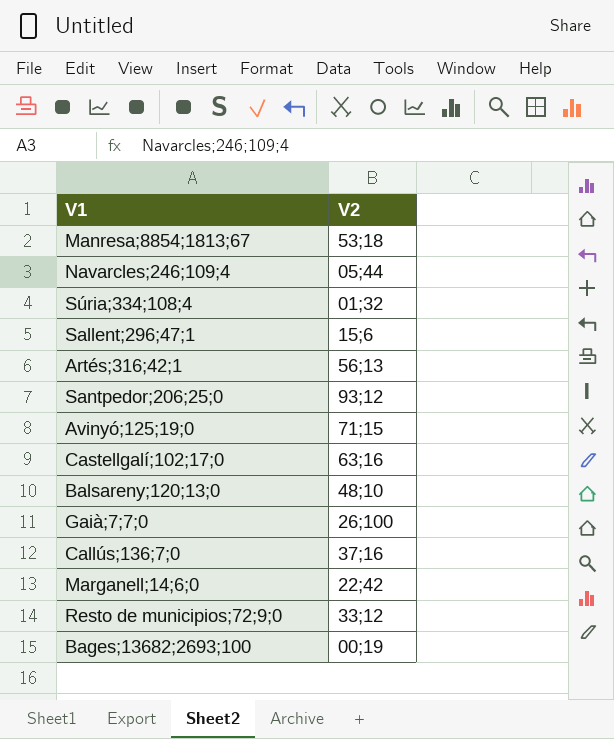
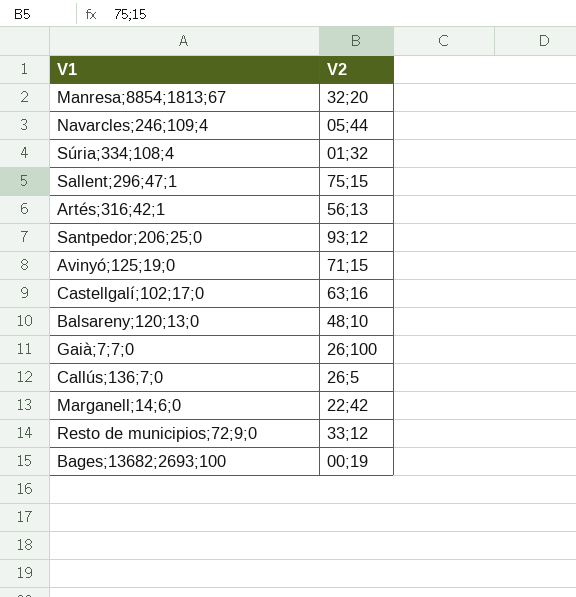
Manresa;8854;1813;67 | V2: 53;18 -> 32;20
Sallent;296;47;1 | V2: 15;6 -> 75;15
Callús;136;7;0 | V2: 37;16 -> 26;5

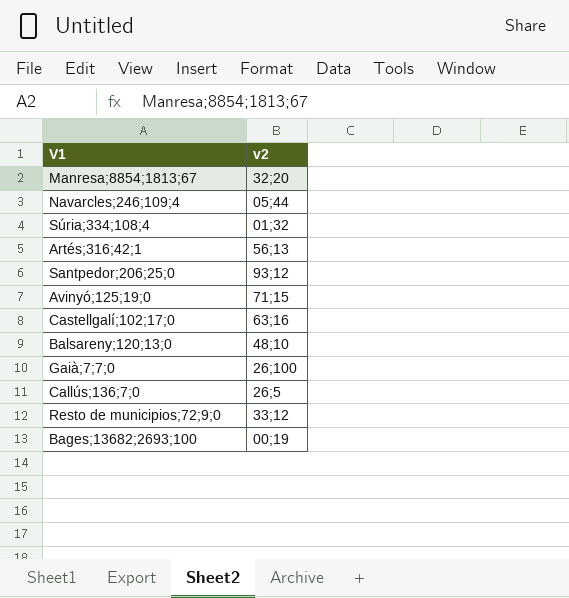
column name: V2 -> v2
row Sallent;296;47;1: 75;15 -> none
row Marganell;14;6;0: 22;42 -> none

